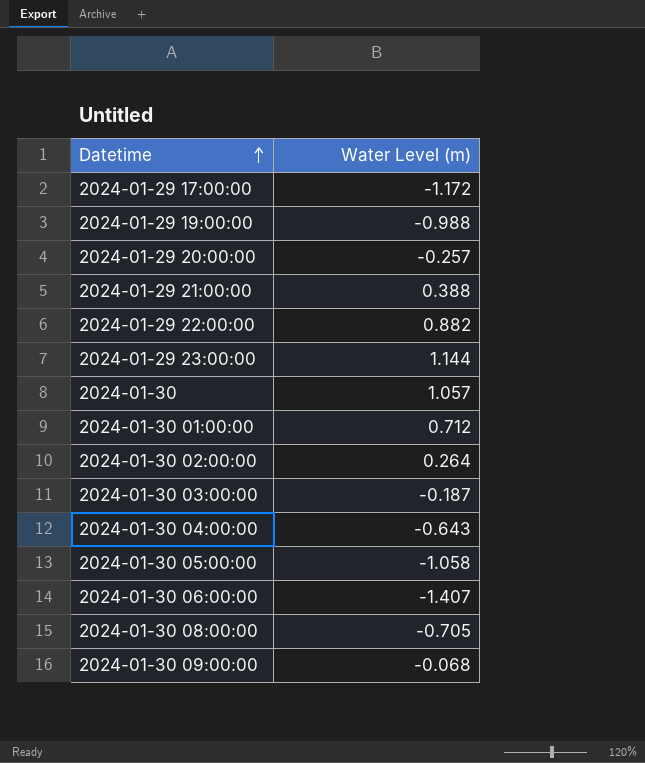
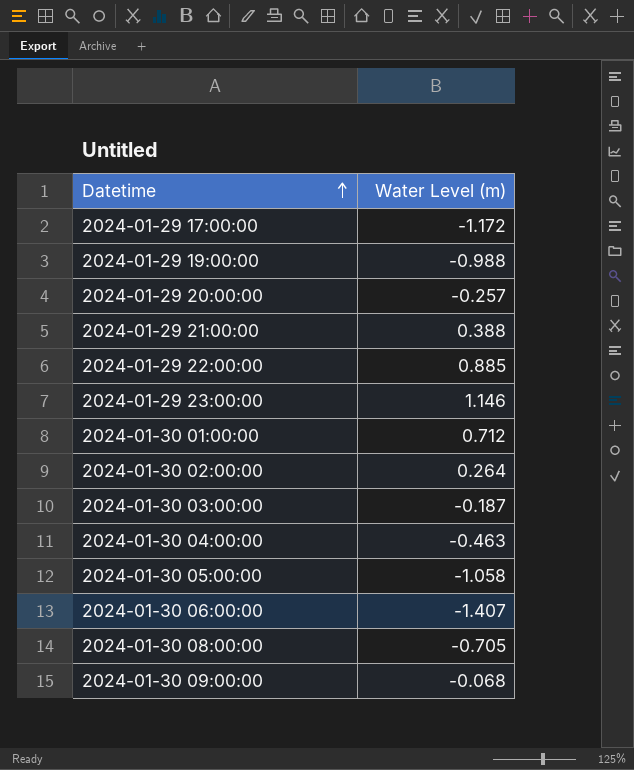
row 2024-01-30: 1.057 -> none
2024-01-29 22:00:00 | Water Level (m): 0.882 -> 0.885
2024-01-29 23:00:00 | Water Level (m): 1.144 -> 1.146
2024-01-30 04:00:00 | Water Level (m): -0.643 -> -0.463

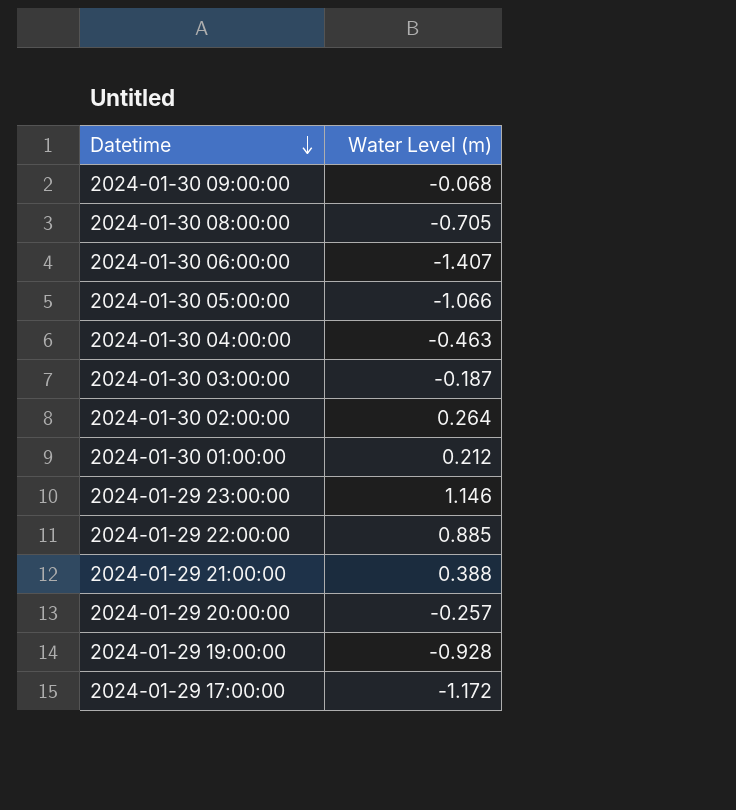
row order: Datetime ascending -> Datetime descending
2024-01-30 05:00:00 | Water Level (m): -1.058 -> -1.066
2024-01-30 01:00:00 | Water Level (m): 0.712 -> 0.212
2024-01-29 19:00:00 | Water Level (m): -0.988 -> -0.928

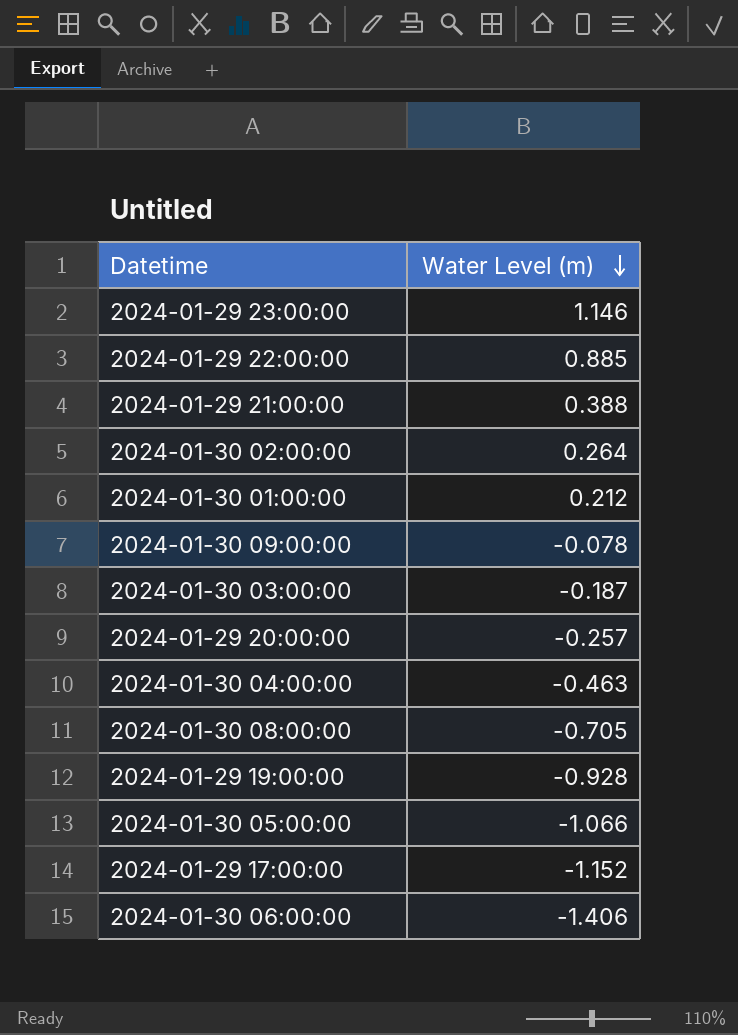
row order: Datetime descending -> Water Level (m) descending
2024-01-30 09:00:00 | Water Level (m): -0.068 -> -0.078
2024-01-29 17:00:00 | Water Level (m): -1.172 -> -1.152
2024-01-30 06:00:00 | Water Level (m): -1.407 -> -1.406

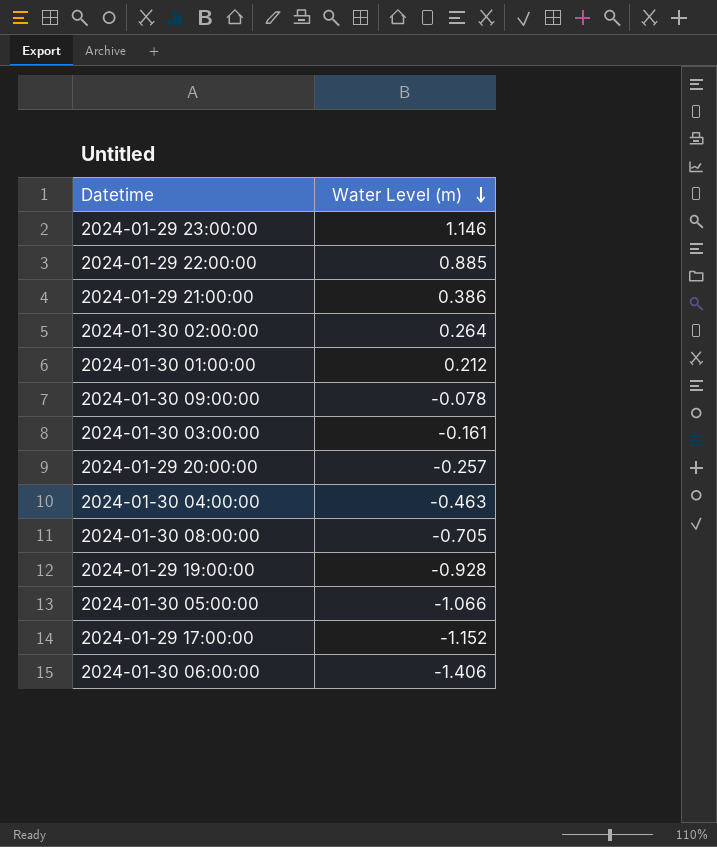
2024-01-29 21:00:00 | Water Level (m): 0.388 -> 0.386
2024-01-30 03:00:00 | Water Level (m): -0.187 -> -0.161

